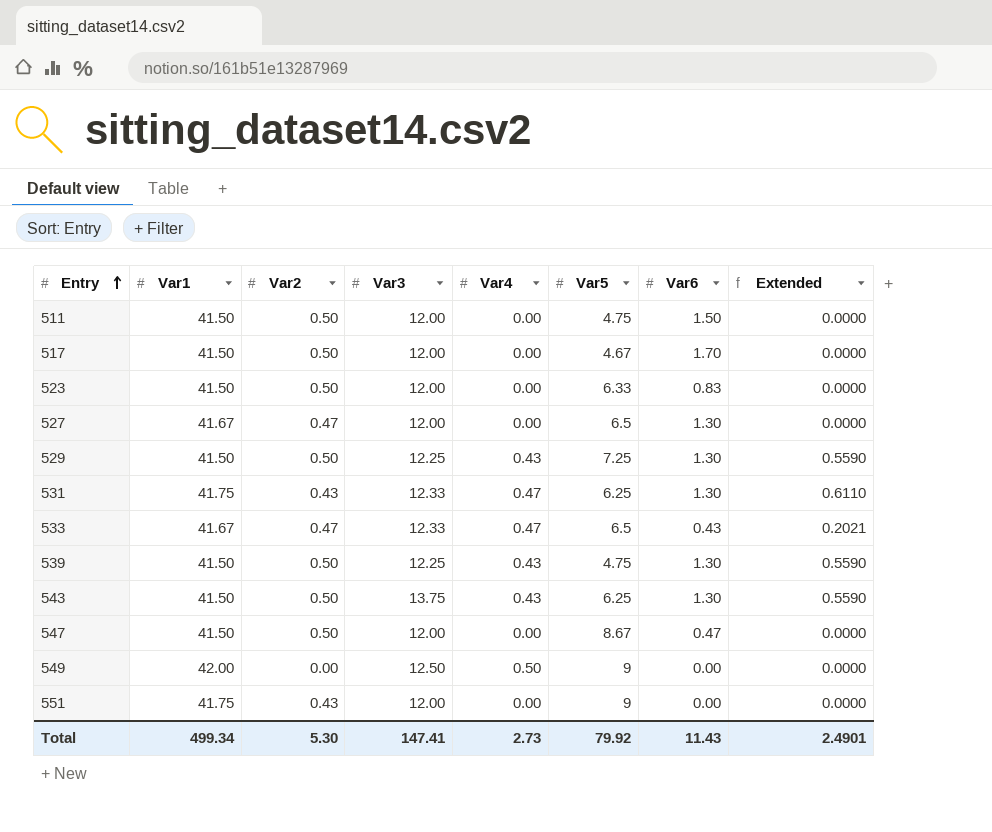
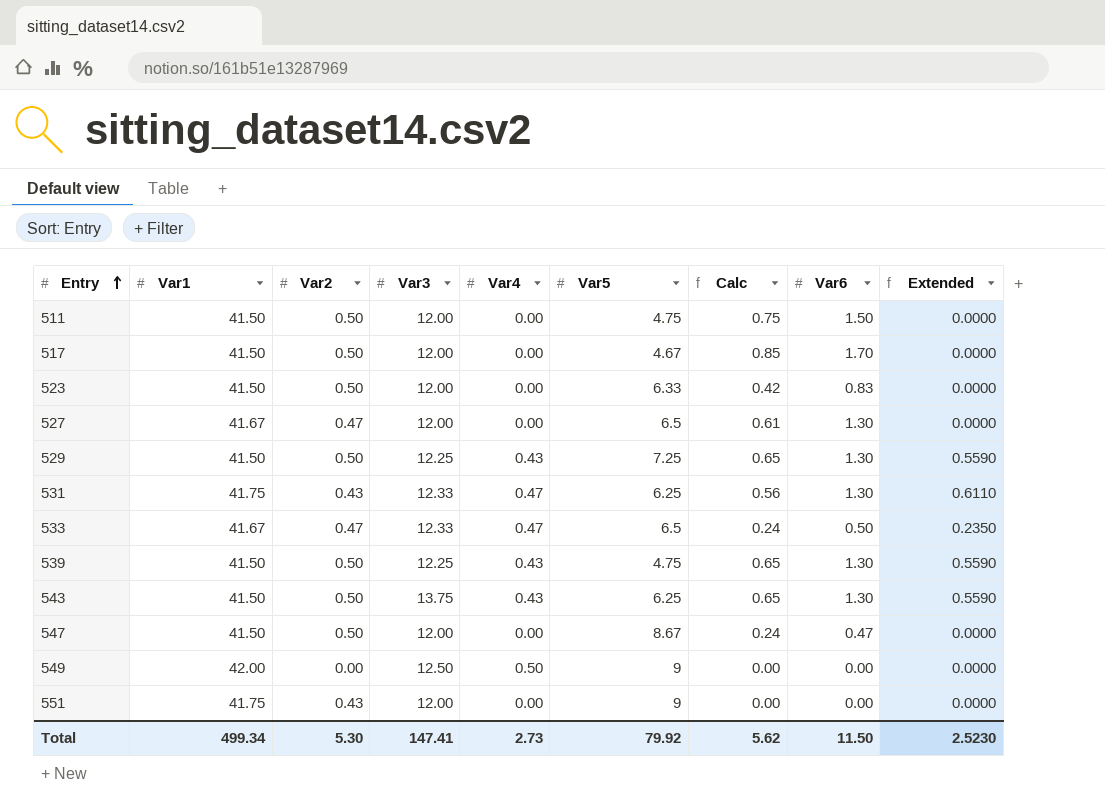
column Calc | formula: none -> [Var2] * [Var6]
533 | Var6: 0.43 -> 0.50
533 | Extended: 0.2021 -> 0.2350
Total | Var6: 11.43 -> 11.50
Total | Extended: 2.4901 -> 2.5230

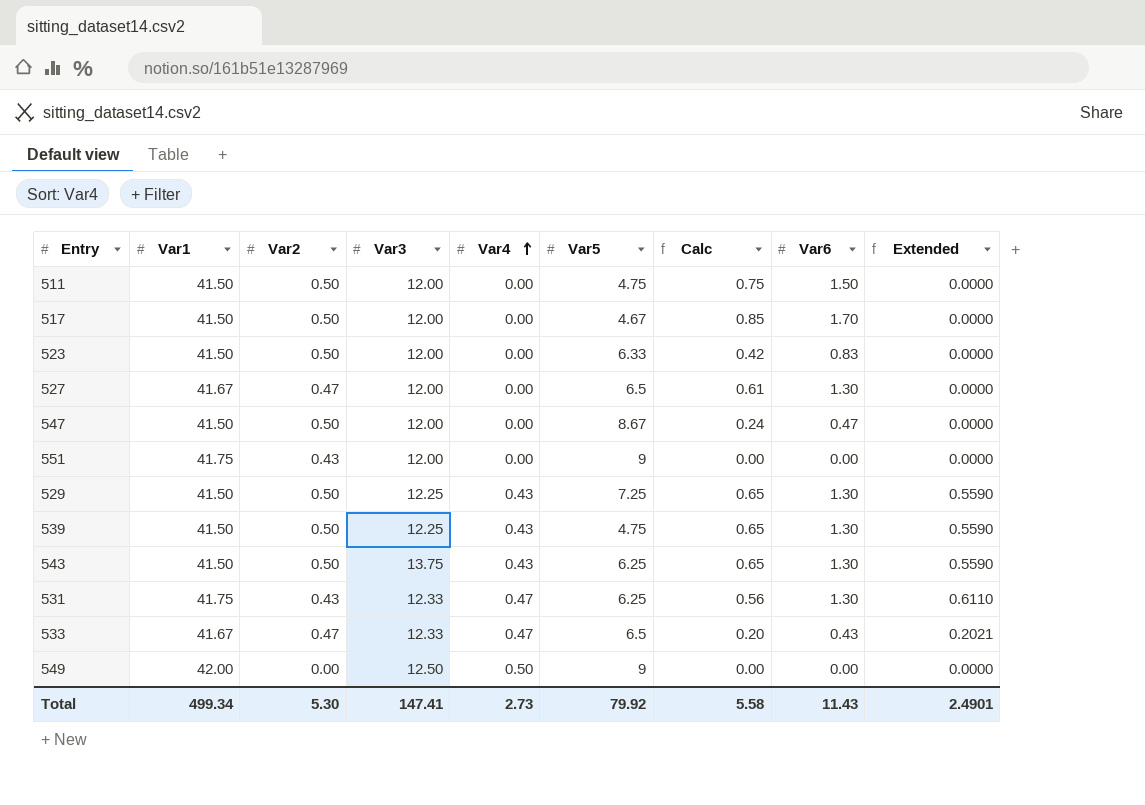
row order: Entry ascending -> Var4 ascending
533 | Calc: 0.24 -> 0.20
533 | Var6: 0.50 -> 0.43
533 | Extended: 0.2350 -> 0.2021
Total | Calc: 5.62 -> 5.58
Total | Var6: 11.50 -> 11.43
Total | Extended: 2.5230 -> 2.4901

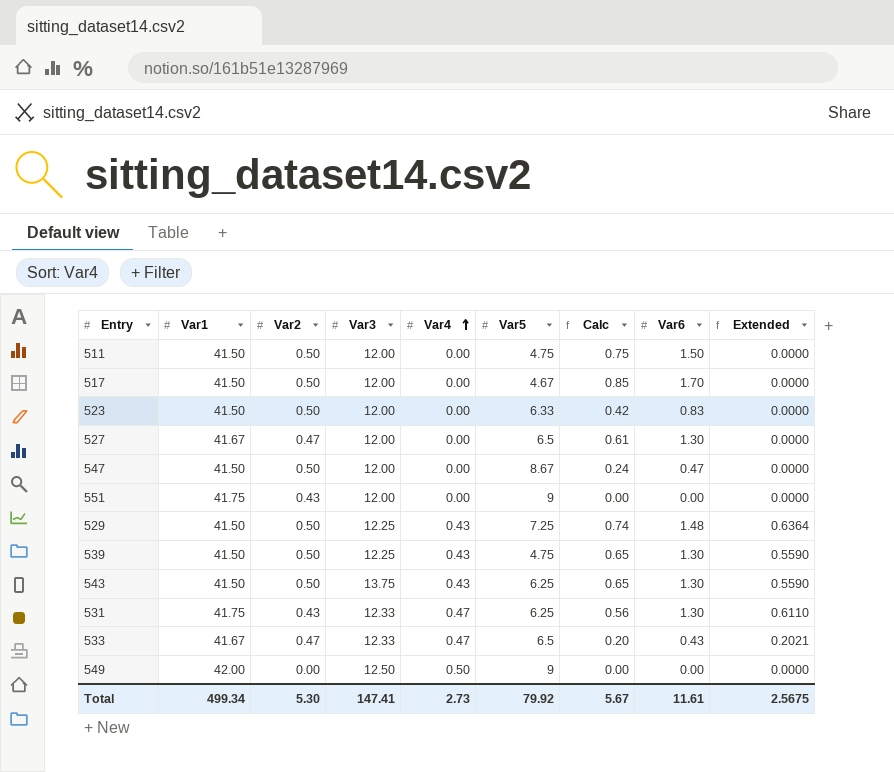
529 | Calc: 0.65 -> 0.74
529 | Var6: 1.30 -> 1.48
529 | Extended: 0.5590 -> 0.6364
Total | Calc: 5.58 -> 5.67
Total | Var6: 11.43 -> 11.61
Total | Extended: 2.4901 -> 2.5675

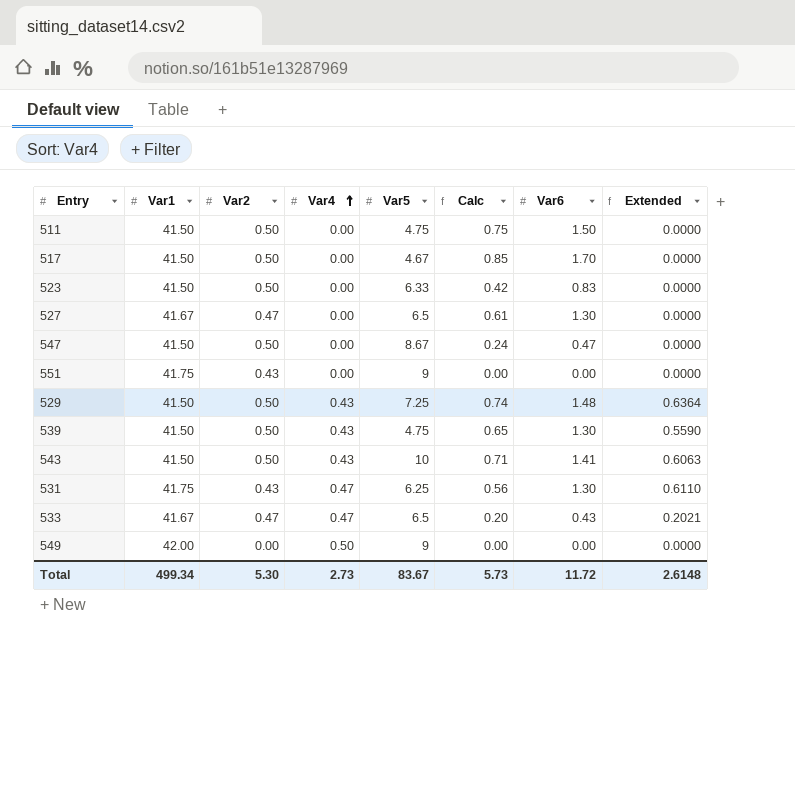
column Var3 | position: 4 -> none
543 | Var5: 6.25 -> 10
543 | Calc: 0.65 -> 0.71
543 | Var6: 1.30 -> 1.41
543 | Extended: 0.5590 -> 0.6063
Total | Var5: 79.92 -> 83.67
Total | Calc: 5.67 -> 5.73
Total | Var6: 11.61 -> 11.72
Total | Extended: 2.5675 -> 2.6148

